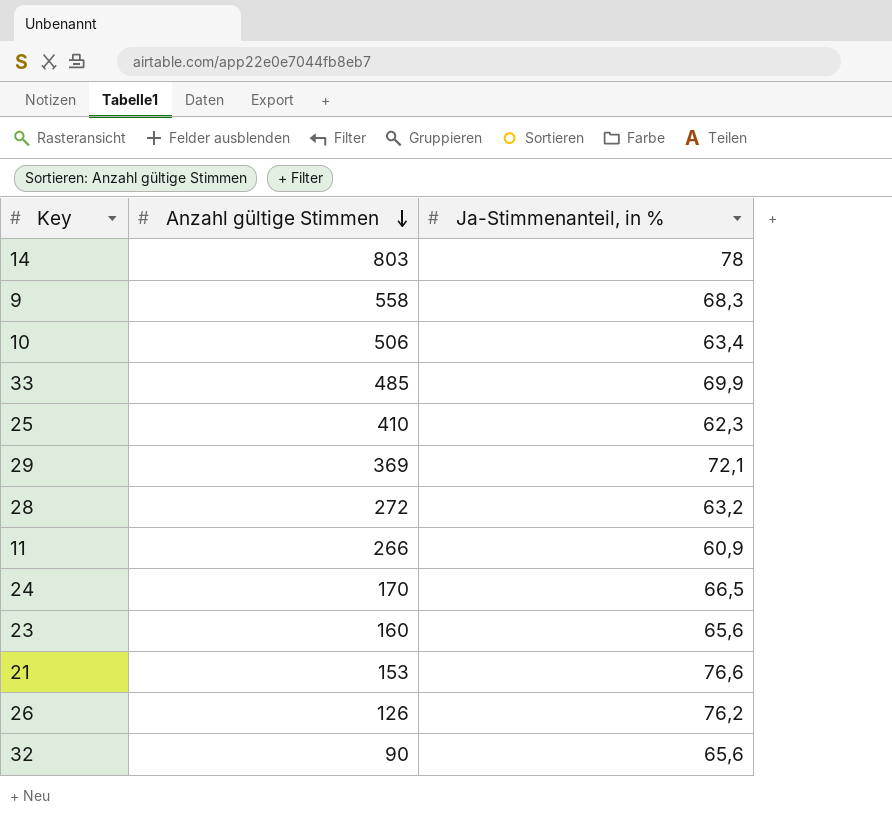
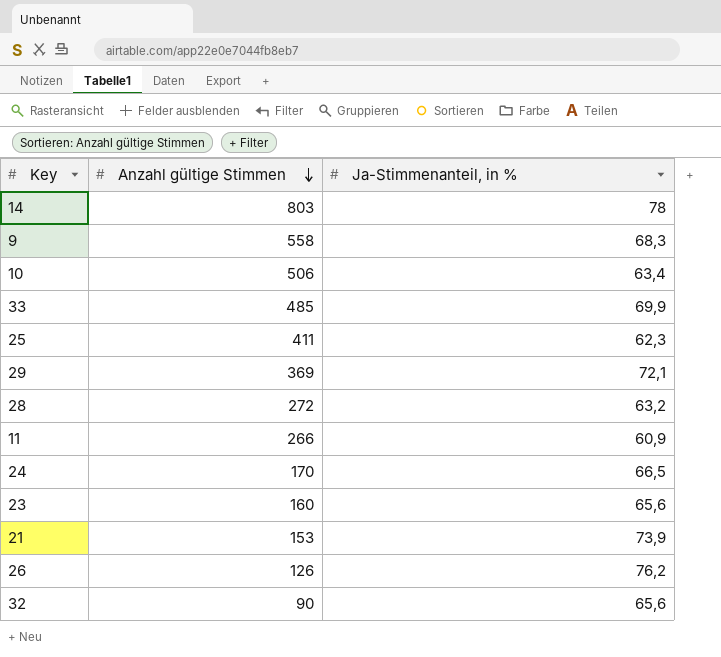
25 | Anzahl gültige Stimmen: 410 -> 411
21 | Ja-Stimmenanteil, in %: 76,6 -> 73,9

